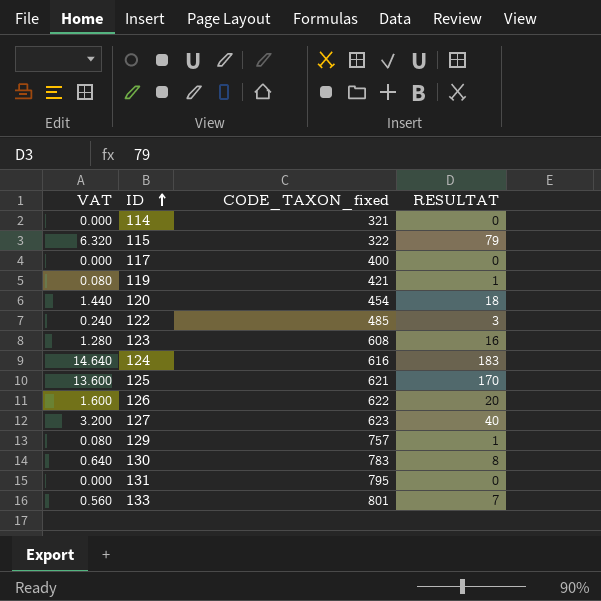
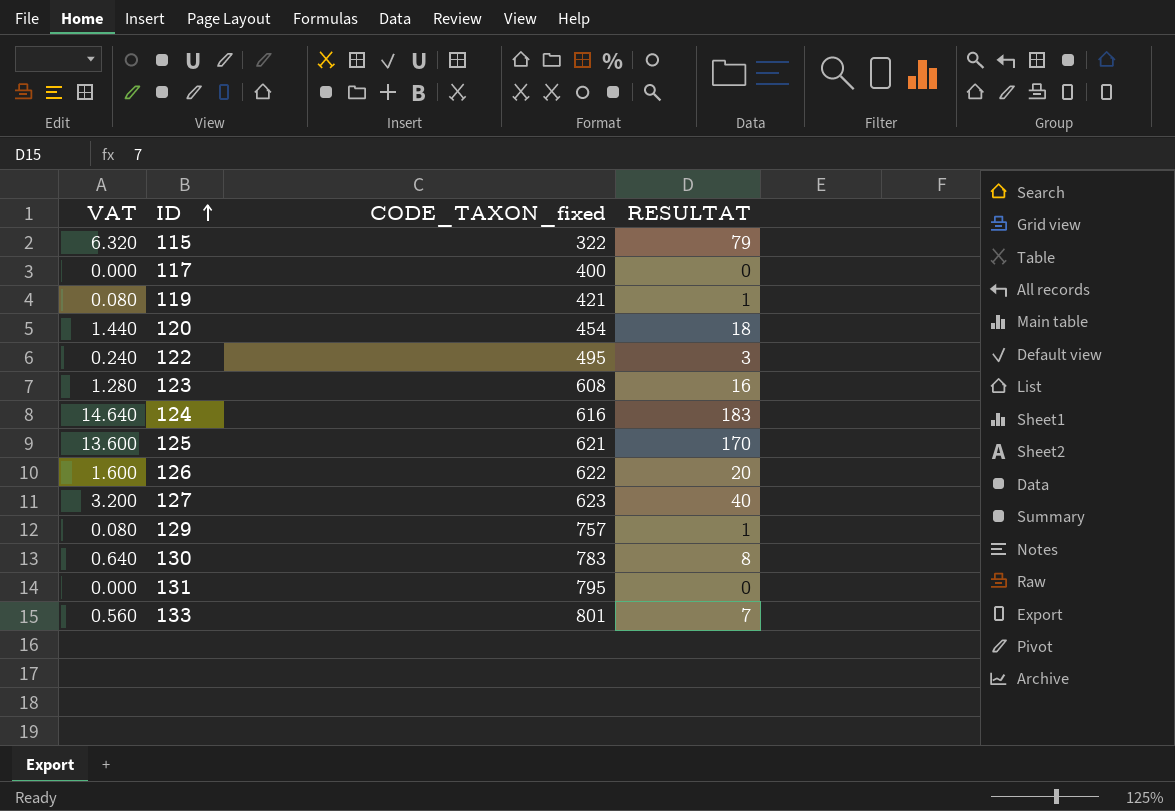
row 114: 0.000 | 321 | 0 -> none
122 | CODE_TAXON_fixed: 485 -> 495

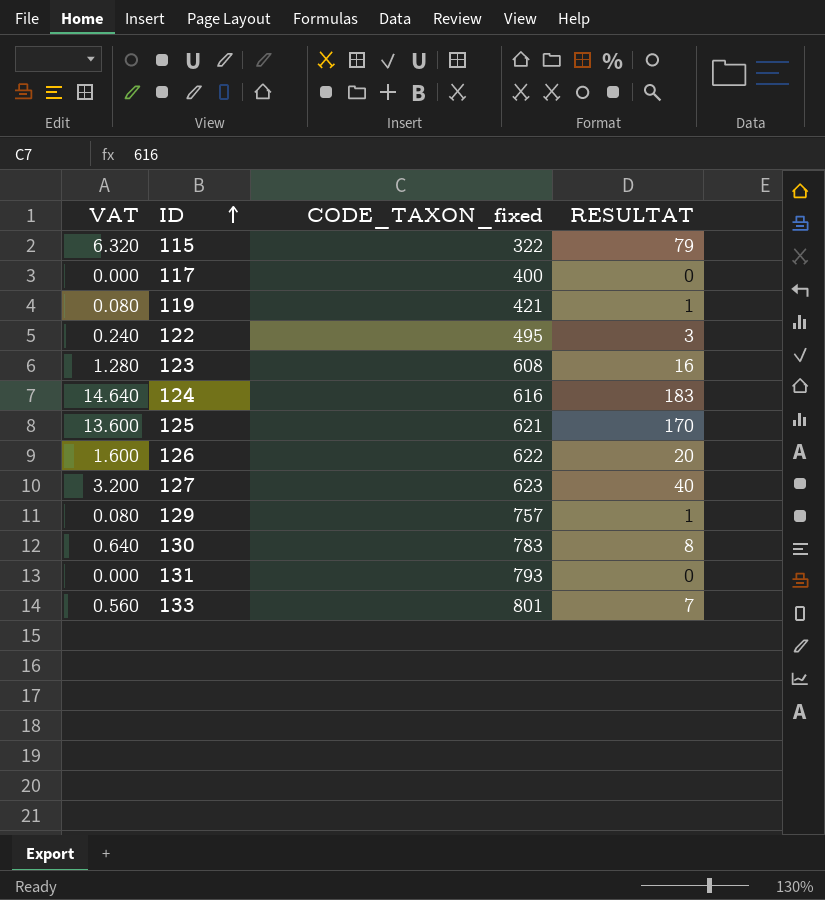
row 120: 1.440 | 454 | 18 -> none
131 | CODE_TAXON_fixed: 795 -> 793

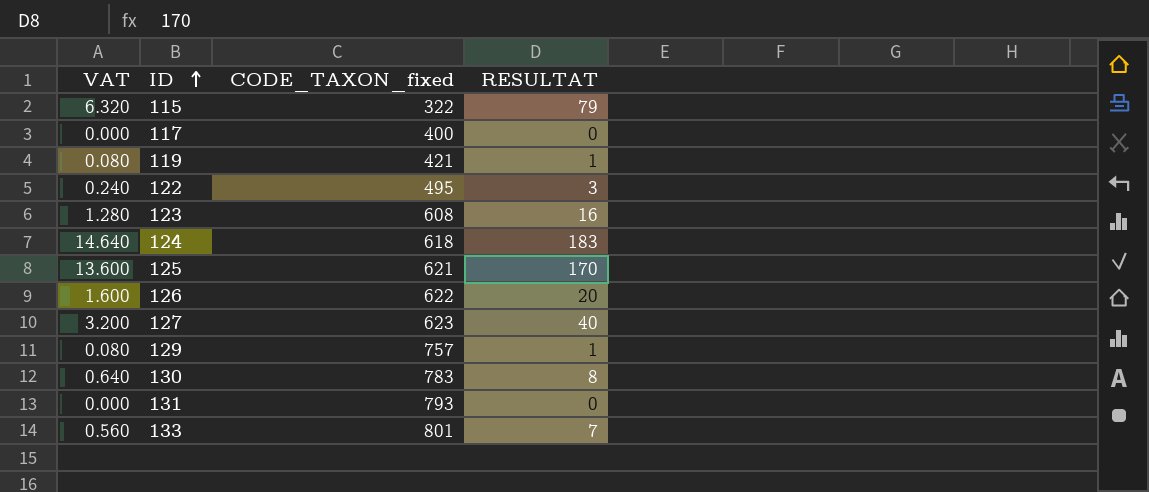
124 | CODE_TAXON_fixed: 616 -> 618

